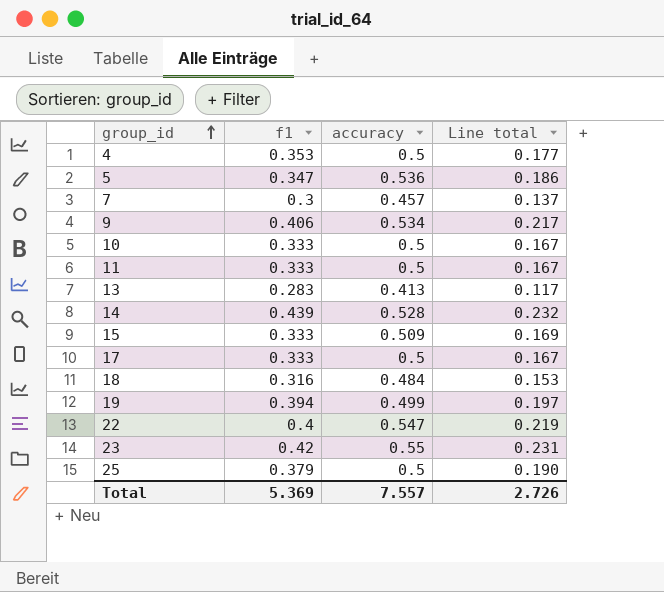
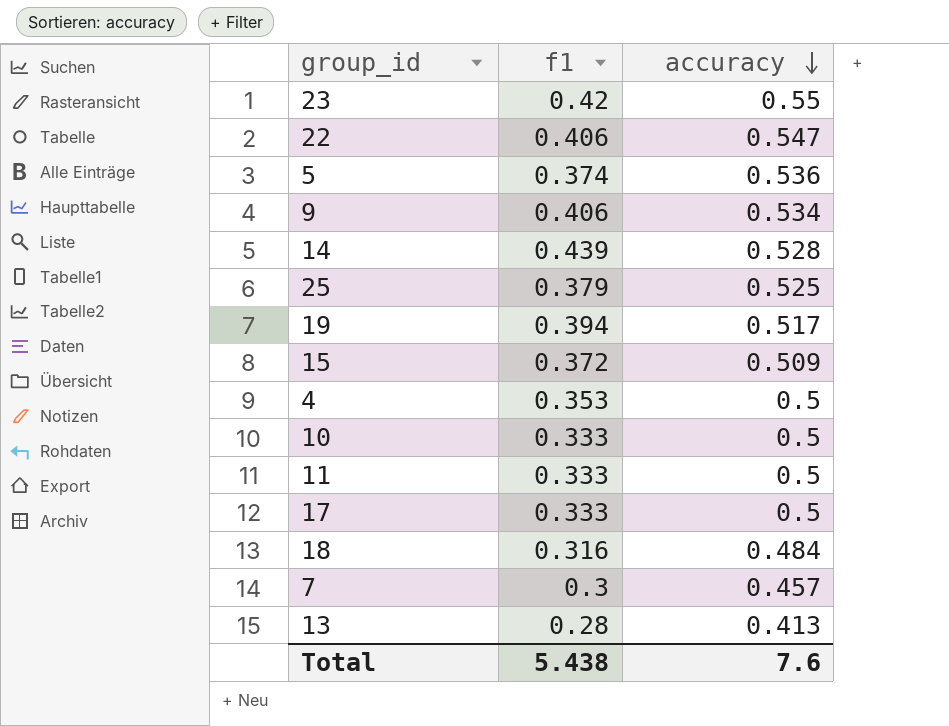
row order: group_id ascending -> accuracy descending
column Line total | formula: [f1] * [accuracy] -> none
22 | f1: 0.4 -> 0.406
5 | f1: 0.347 -> 0.374
25 | accuracy: 0.5 -> 0.525
19 | accuracy: 0.499 -> 0.517
15 | f1: 0.333 -> 0.372
13 | f1: 0.283 -> 0.28
Total | f1: 5.369 -> 5.438
Total | accuracy: 7.557 -> 7.6

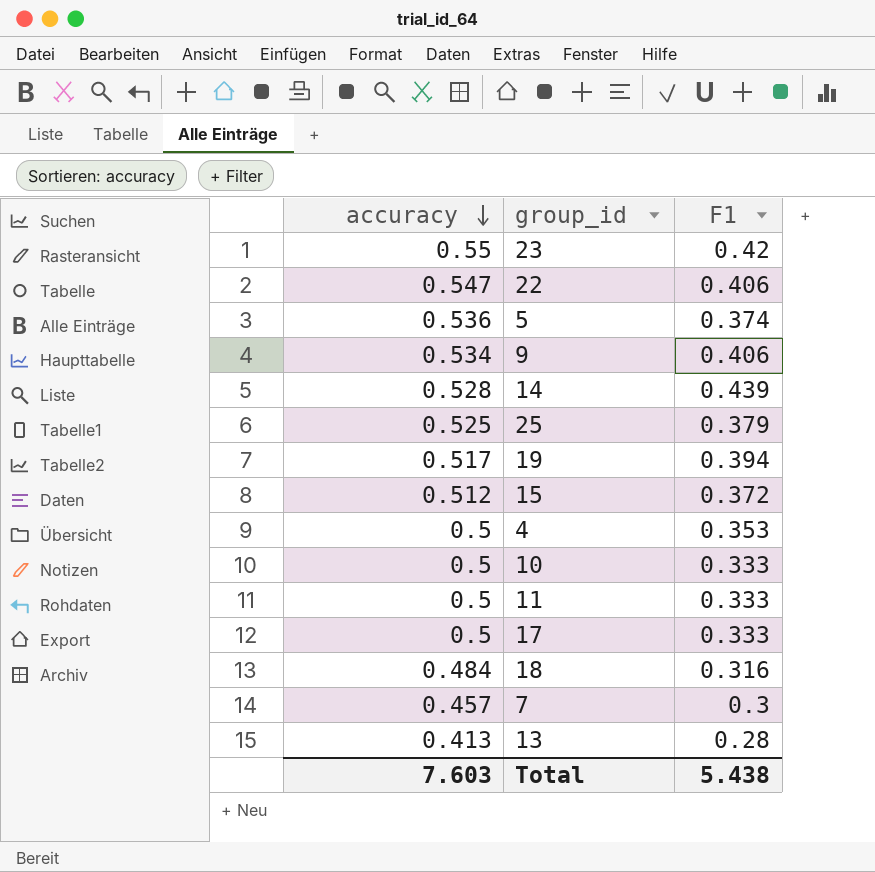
column accuracy | position: 3 -> 1
column name: f1 -> F1
15 | accuracy: 0.509 -> 0.512
Total | accuracy: 7.6 -> 7.603

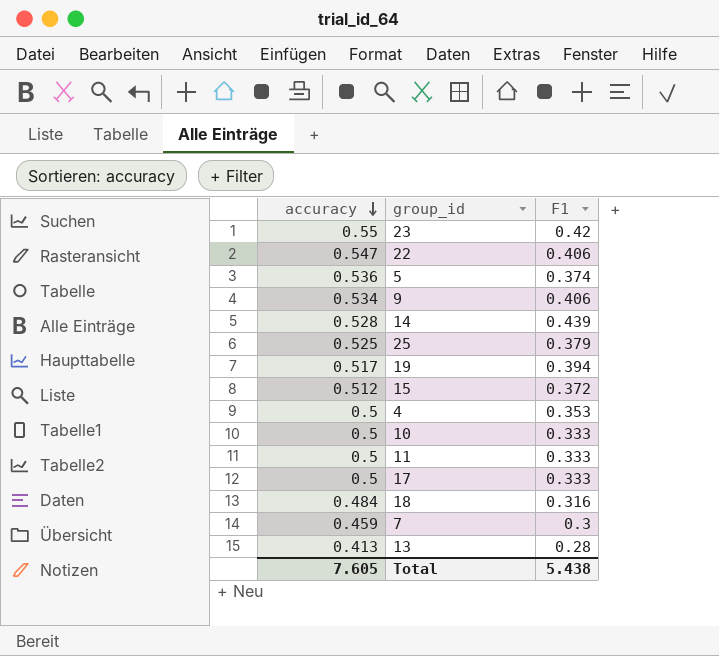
7 | accuracy: 0.457 -> 0.459
Total | accuracy: 7.603 -> 7.605

